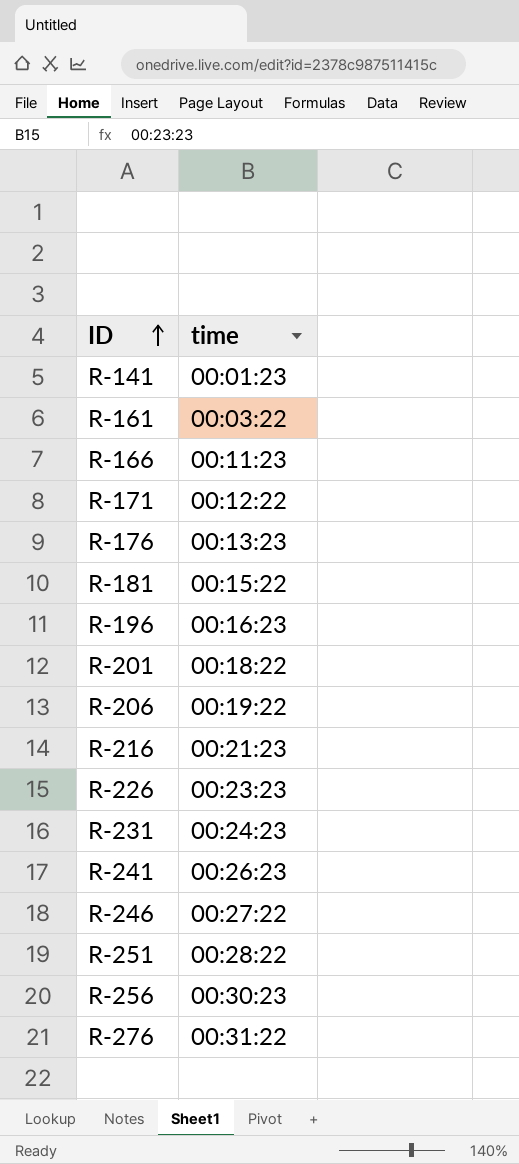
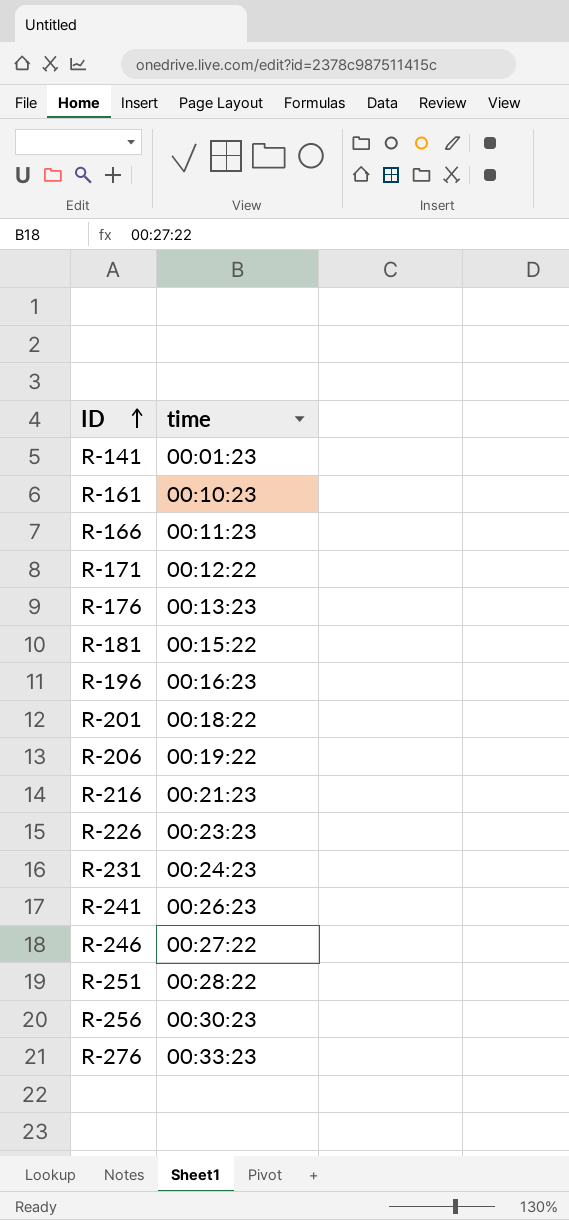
R-161 | time: 00:03:22 -> 00:10:23
R-276 | time: 00:31:22 -> 00:33:23

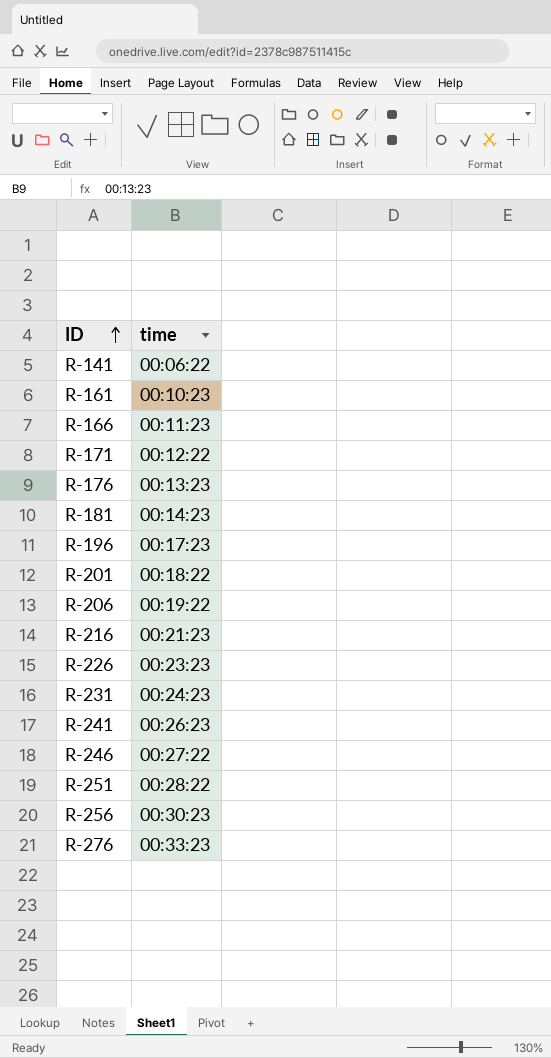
R-141 | time: 00:01:23 -> 00:06:22
R-181 | time: 00:15:22 -> 00:14:23
R-196 | time: 00:16:23 -> 00:17:23

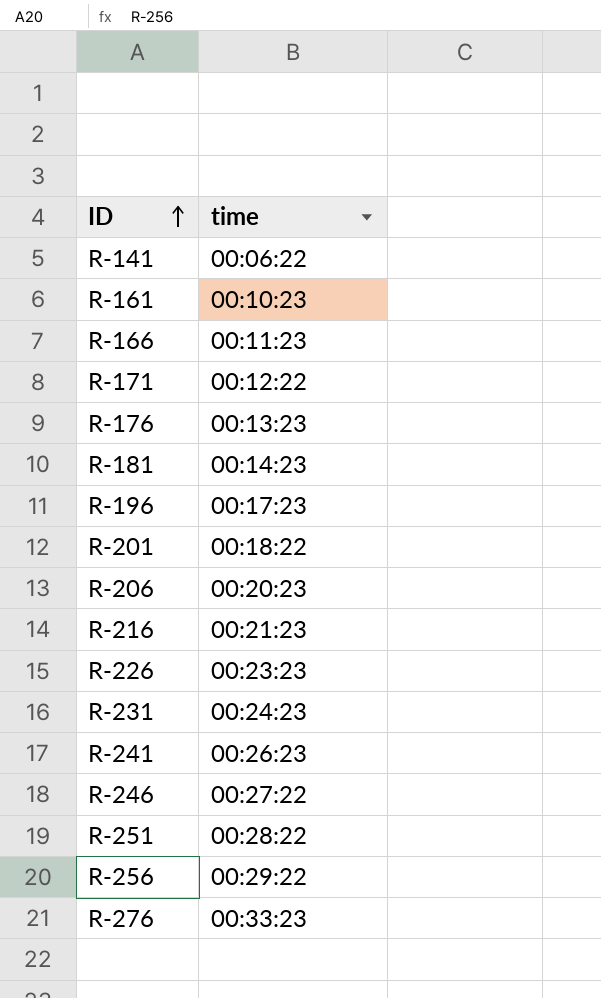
R-206 | time: 00:19:22 -> 00:20:23
R-256 | time: 00:30:23 -> 00:29:22

